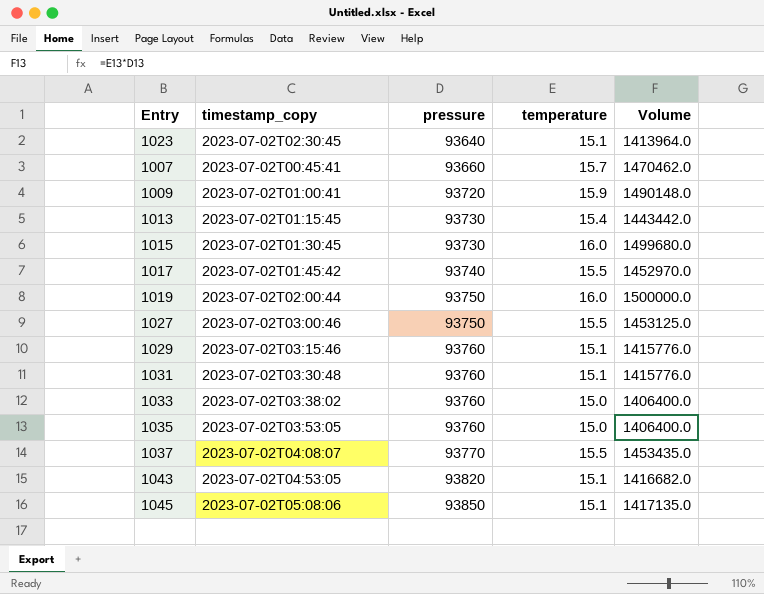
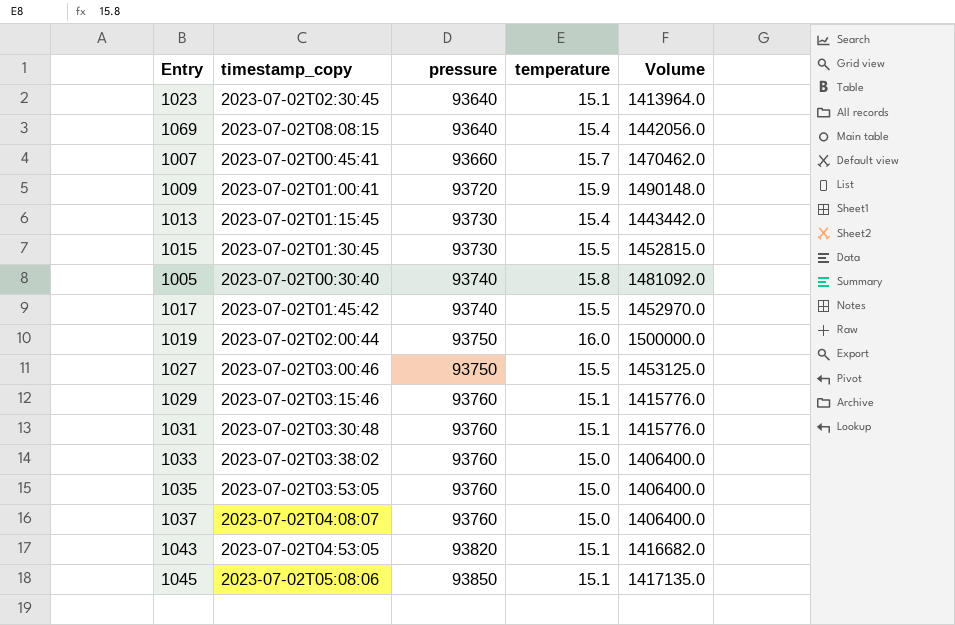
row 1069: none -> 2023-07-02T08:08:15 | 93640 | 15.4 | 1442056.0
1015 | temperature: 16.0 -> 15.5
1015 | Volume: 1499680.0 -> 1452815.0
row 1005: none -> 2023-07-02T00:30:40 | 93740 | 15.8 | 1481092.0
1037 | pressure: 93770 -> 93760
1037 | temperature: 15.5 -> 15.0
1037 | Volume: 1453435.0 -> 1406400.0

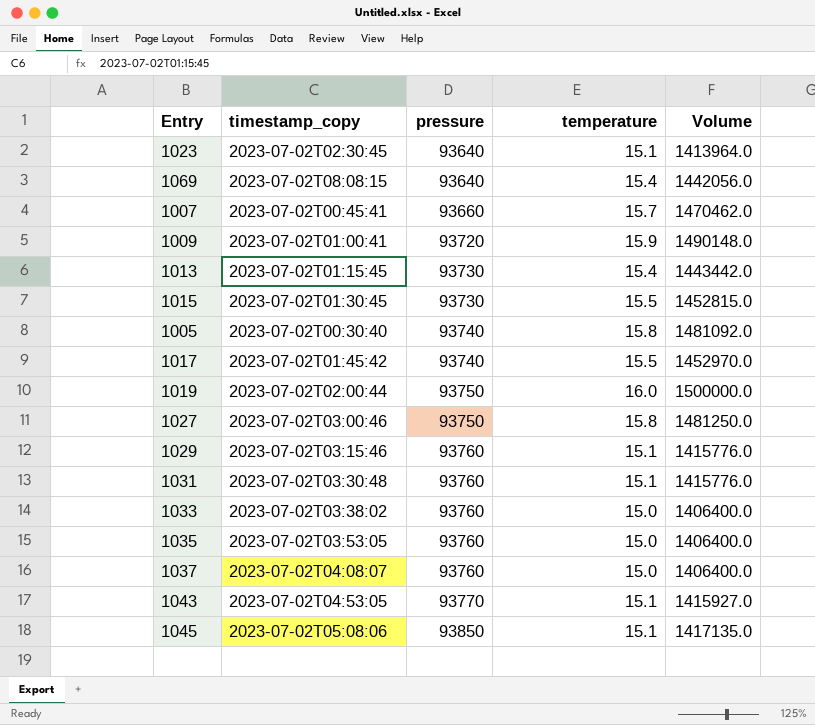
1027 | temperature: 15.5 -> 15.8
1027 | Volume: 1453125.0 -> 1481250.0
1043 | pressure: 93820 -> 93770
1043 | Volume: 1416682.0 -> 1415927.0

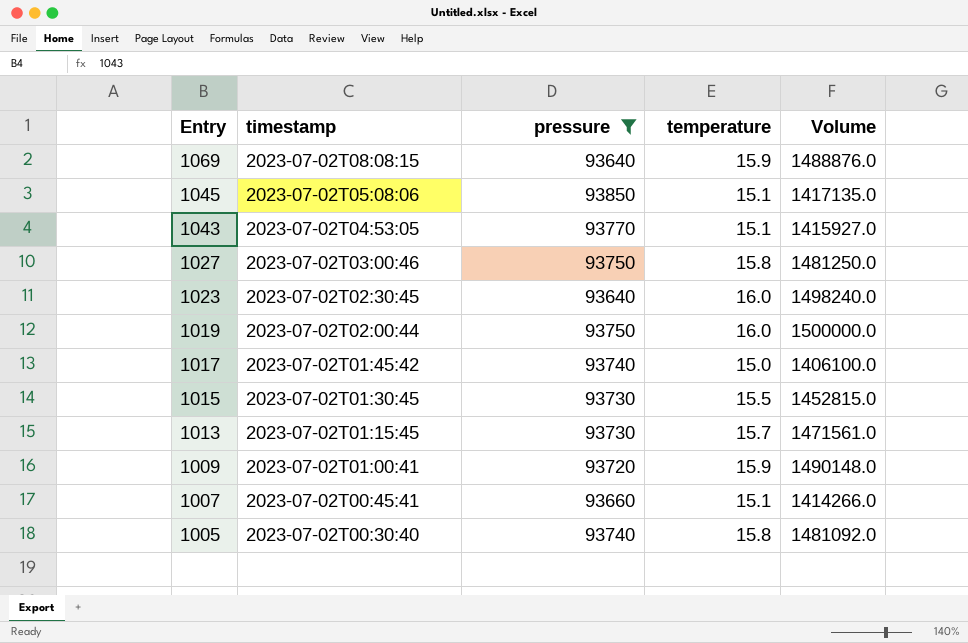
filter: none -> pressure != 93760
row order: pressure ascending -> Entry descending
column name: timestamp_copy -> timestamp
1069 | temperature: 15.4 -> 15.9
1069 | Volume: 1442056.0 -> 1488876.0
1023 | temperature: 15.1 -> 16.0
1023 | Volume: 1413964.0 -> 1498240.0
1017 | temperature: 15.5 -> 15.0
1017 | Volume: 1452970.0 -> 1406100.0
1013 | temperature: 15.4 -> 15.7
1013 | Volume: 1443442.0 -> 1471561.0
1007 | temperature: 15.7 -> 15.1
1007 | Volume: 1470462.0 -> 1414266.0

